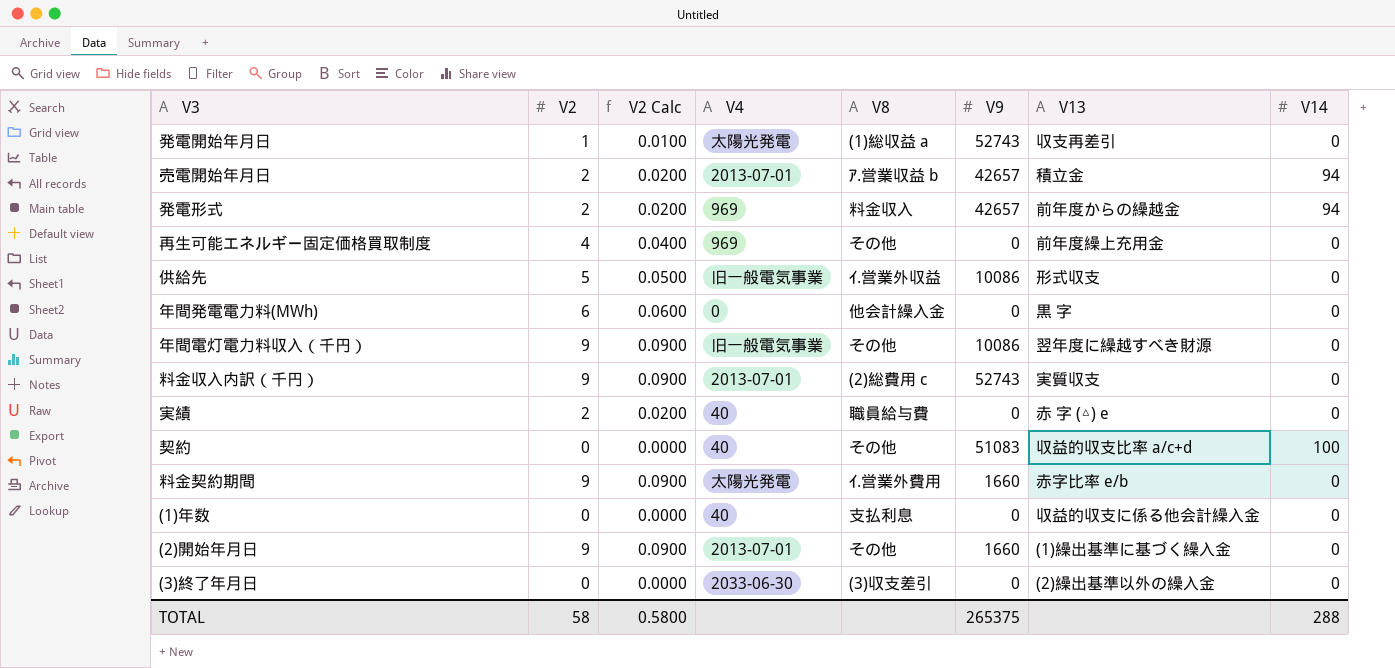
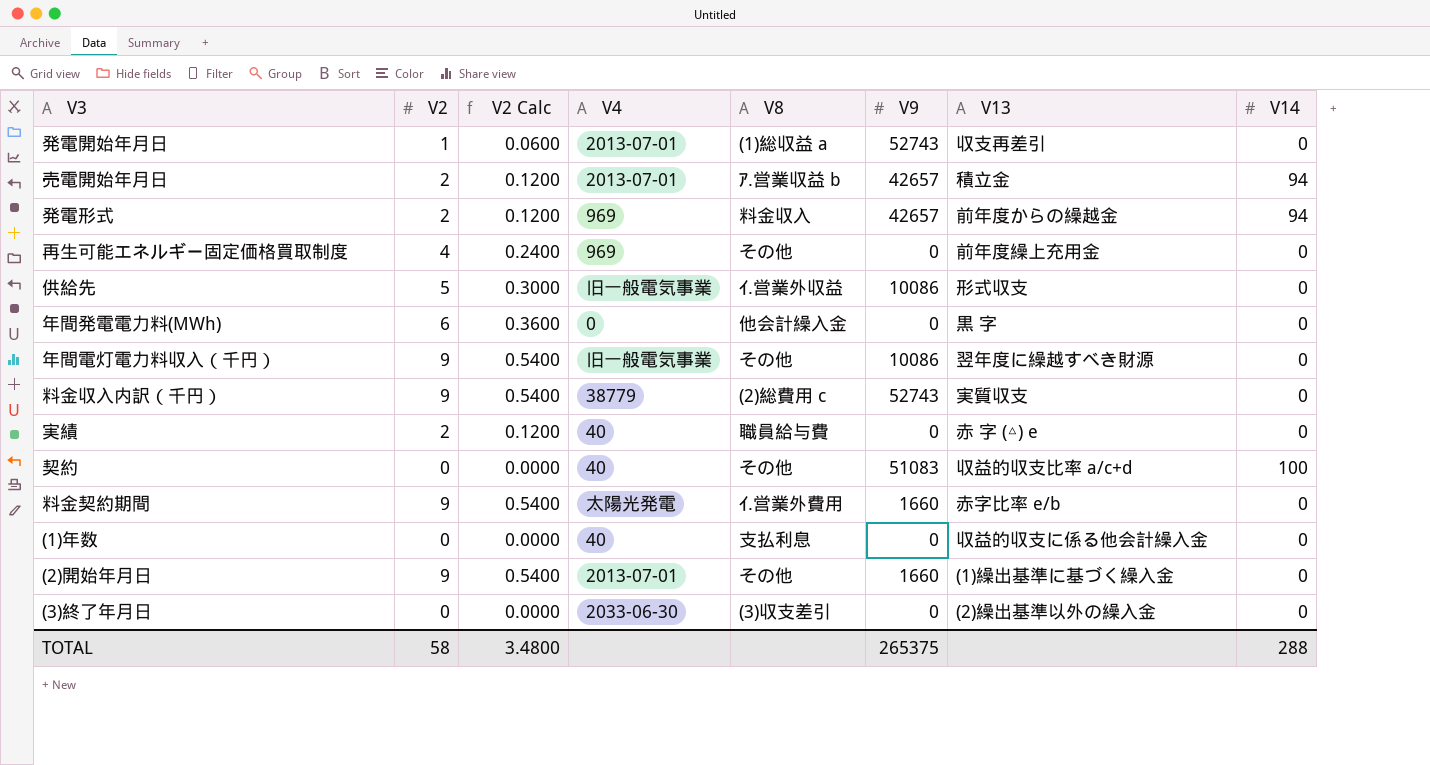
column V2 Calc | formula: [V2] * 0.01 -> [V2] * 0.06
発電開始年月日 | V4: 太陽光発電 -> 2013-07-01
料金収入内訳（千円） | V4: 2013-07-01 -> 38779
TOTAL | V2 Calc: 0.5800 -> 3.4800

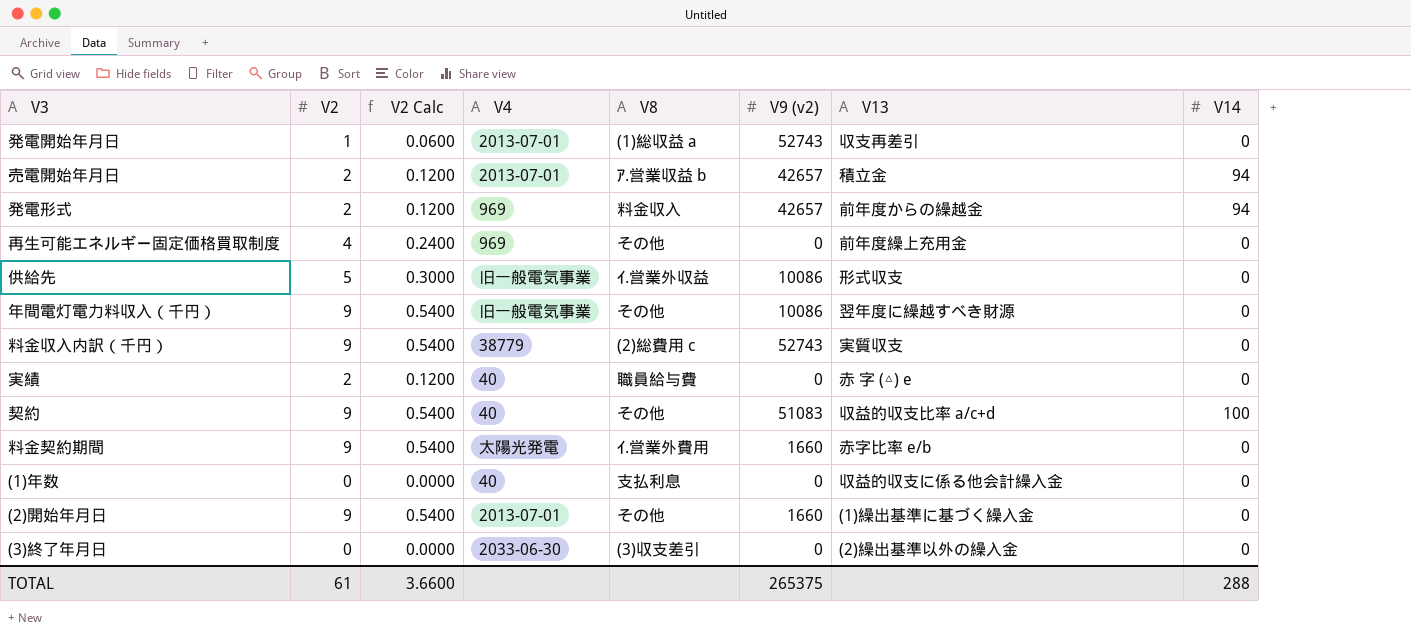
column name: V9 -> V9 (v2)
row 年間発電電力料(MWh): 6 | 0.3600 | 0 | 他会計繰入金 | 0 | 黒 字 | 0 -> none
契約 | V2: 0 -> 9
契約 | V2 Calc: 0.0000 -> 0.5400
TOTAL | V2: 58 -> 61
TOTAL | V2 Calc: 3.4800 -> 3.6600

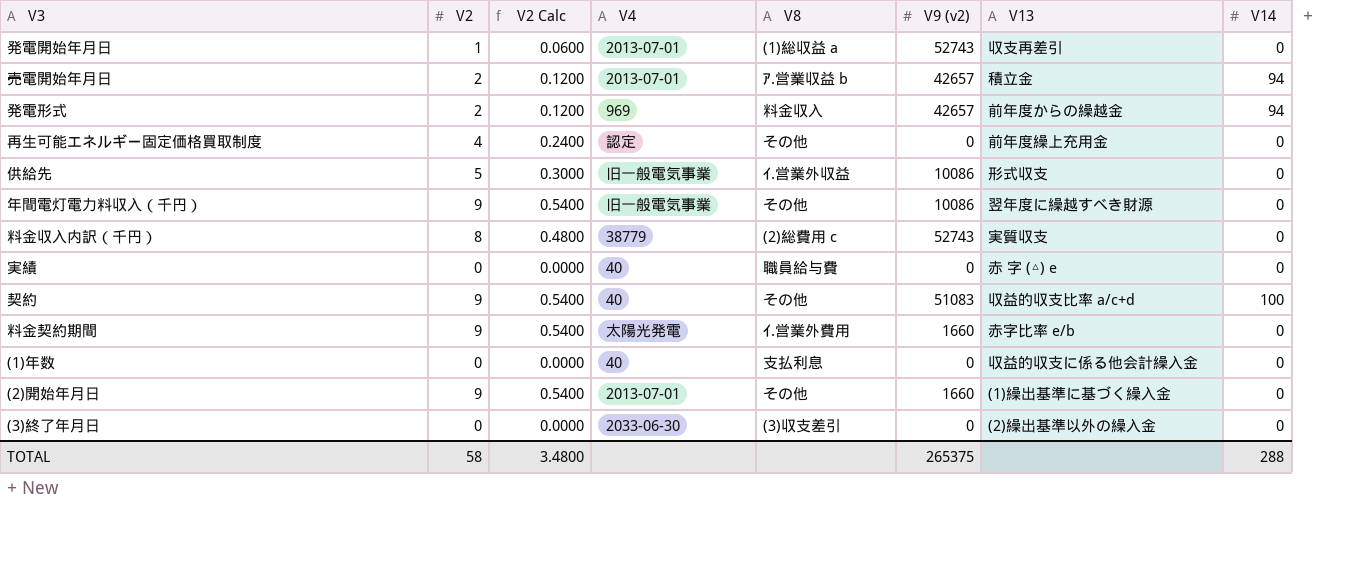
再生可能エネルギー固定価格買取制度 | V4: 969 -> 認定
料金収入内訳（千円） | V2: 9 -> 8
料金収入内訳（千円） | V2 Calc: 0.5400 -> 0.4800
実績 | V2: 2 -> 0
実績 | V2 Calc: 0.1200 -> 0.0000
TOTAL | V2: 61 -> 58
TOTAL | V2 Calc: 3.6600 -> 3.4800

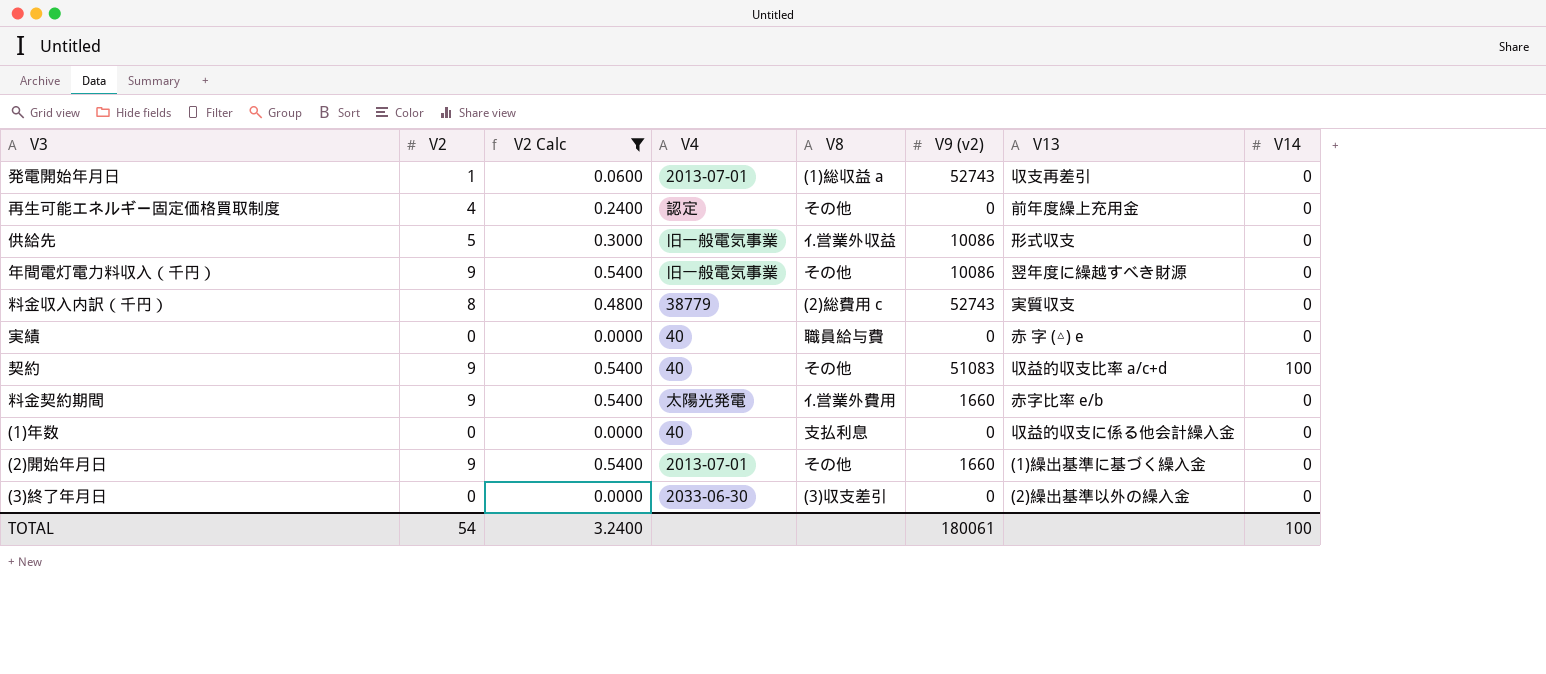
filter: none -> V2 Calc != 0.1200
TOTAL | V2: 58 -> 54
TOTAL | V2 Calc: 3.4800 -> 3.2400
TOTAL | V9 (v2): 265375 -> 180061
TOTAL | V14: 288 -> 100

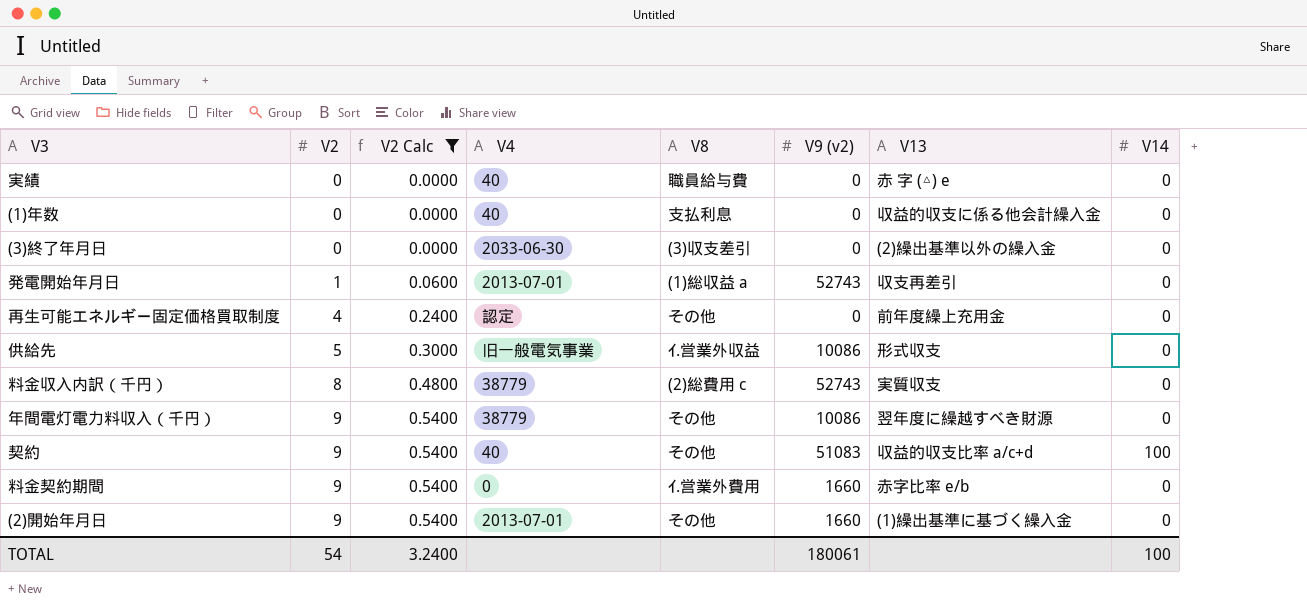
row order: none -> V2 ascending
年間電灯電力料収入（千円） | V4: 旧一般電気事業 -> 38779
料金契約期間 | V4: 太陽光発電 -> 0

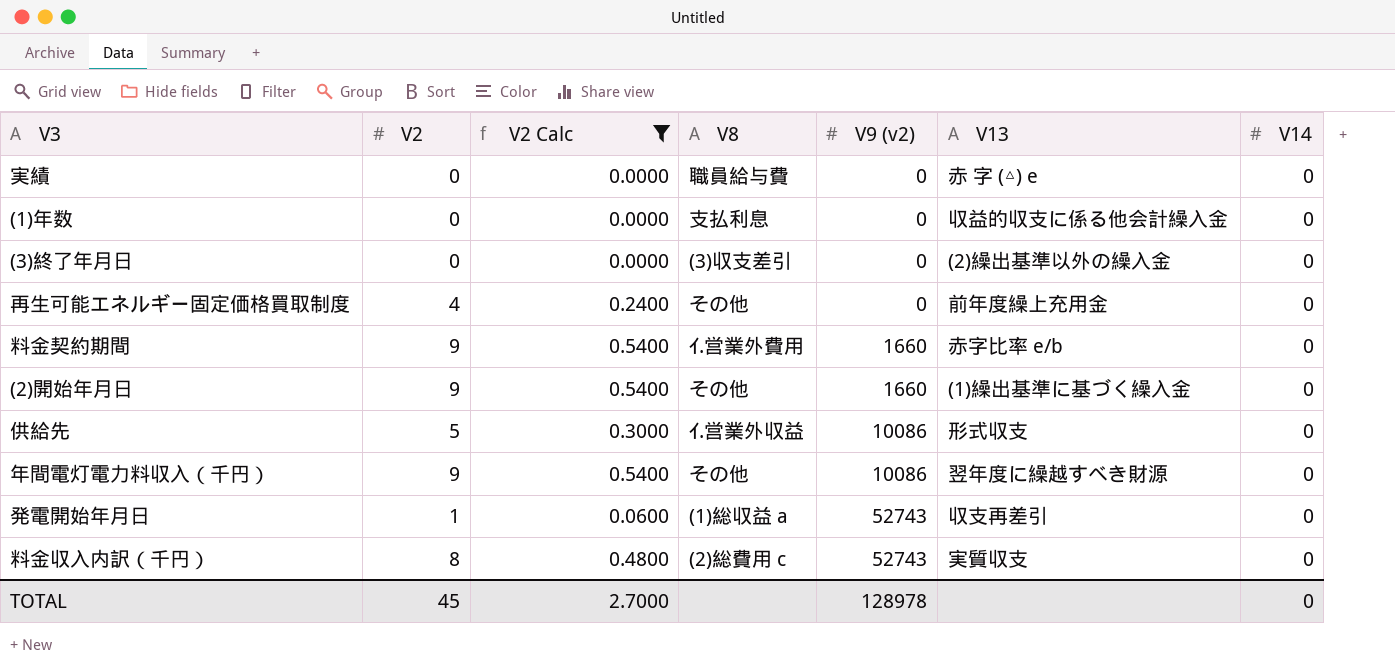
row order: V2 ascending -> V9 (v2) ascending
column V4 | position: 4 -> none
row 契約: 9 | 0.5400 | 40 | その他 | 51083 | 収益的収支比率 a/c+d | 100 -> none
TOTAL | V2: 54 -> 45
TOTAL | V2 Calc: 3.2400 -> 2.7000
TOTAL | V9 (v2): 180061 -> 128978
TOTAL | V14: 100 -> 0

